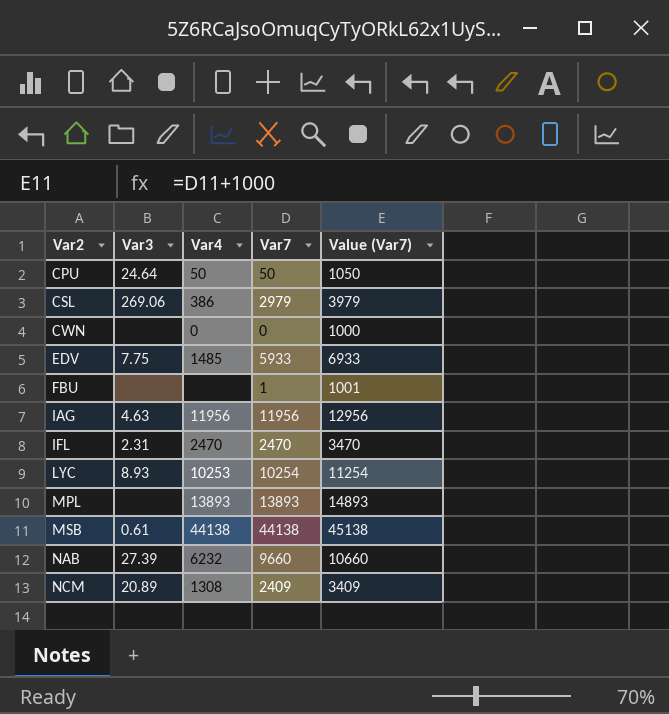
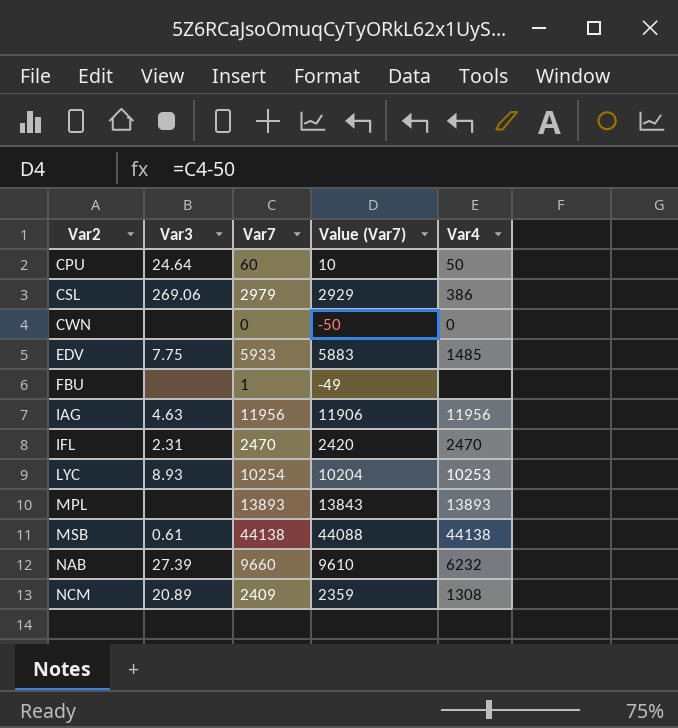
column Value (Var7) | formula: [Var7] + 1000 -> [Var7] - 50
column Var4 | position: 3 -> 5
CPU | Var7: 50 -> 60

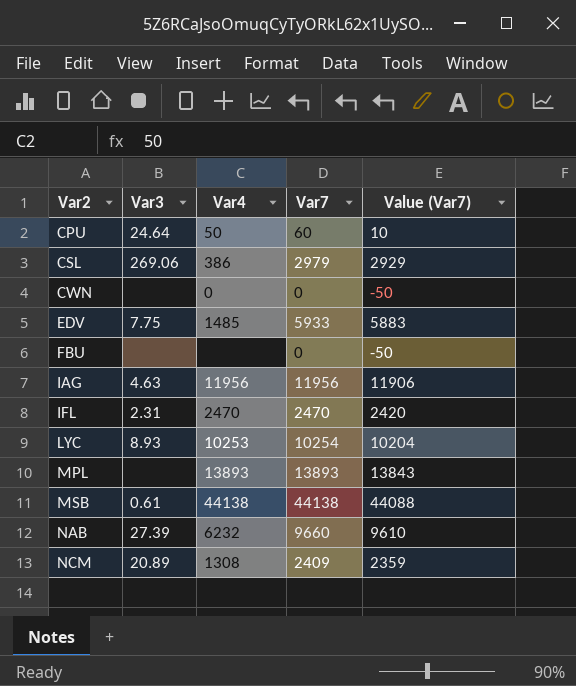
column Var4 | position: 5 -> 3
FBU | Var7: 1 -> 0
FBU | Value (Var7): -49 -> -50

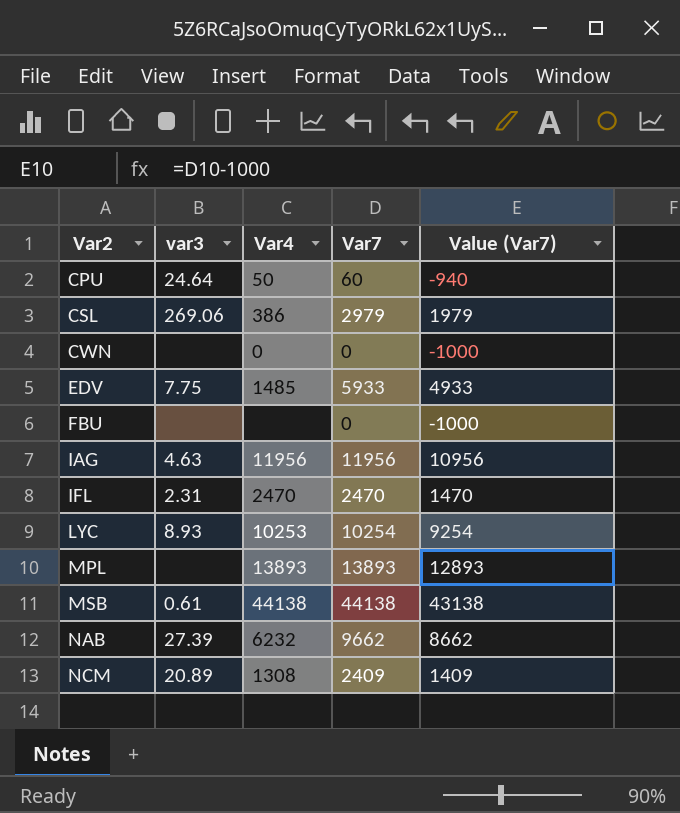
column name: Var3 -> var3
column Value (Var7) | formula: [Var7] - 50 -> [Var7] - 1000
NAB | Var7: 9660 -> 9662

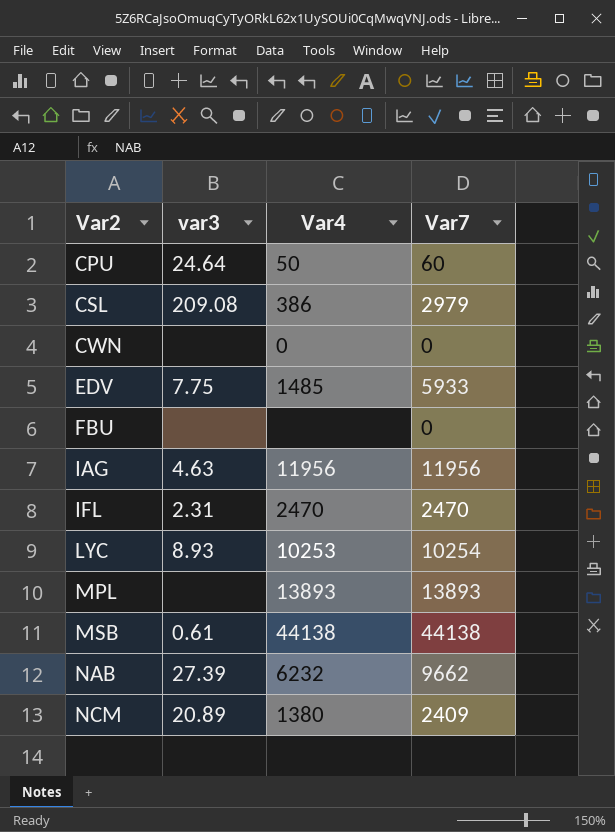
column Value (Var7) | formula: [Var7] - 1000 -> none
CSL | var3: 269.06 -> 209.08
NCM | Var4: 1308 -> 1380

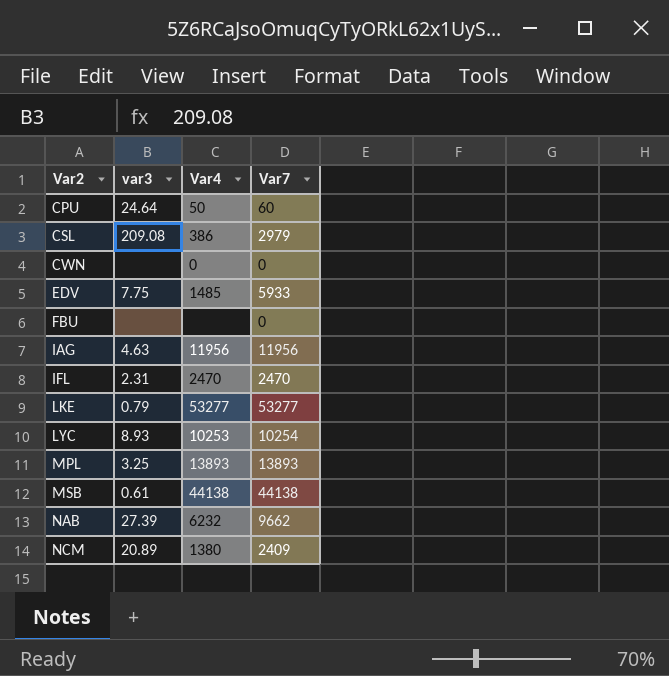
row LKE: none -> 0.79 | 53277 | 53277
MPL | var3: none -> 3.25

